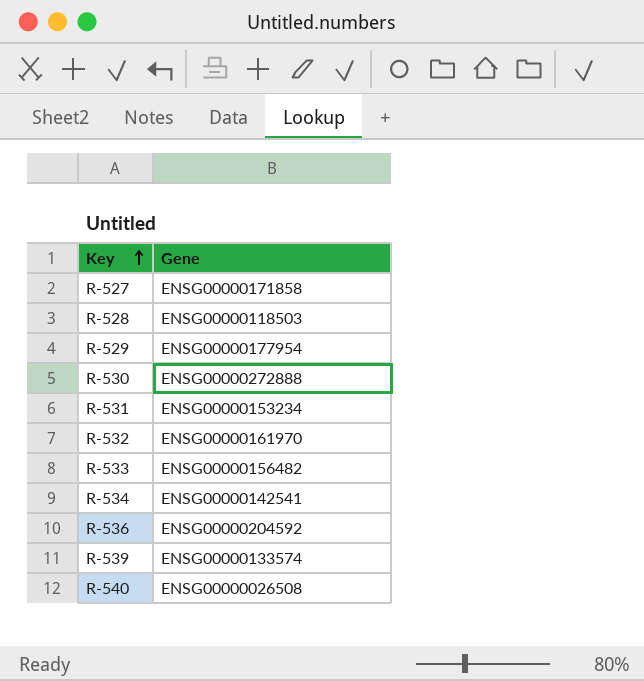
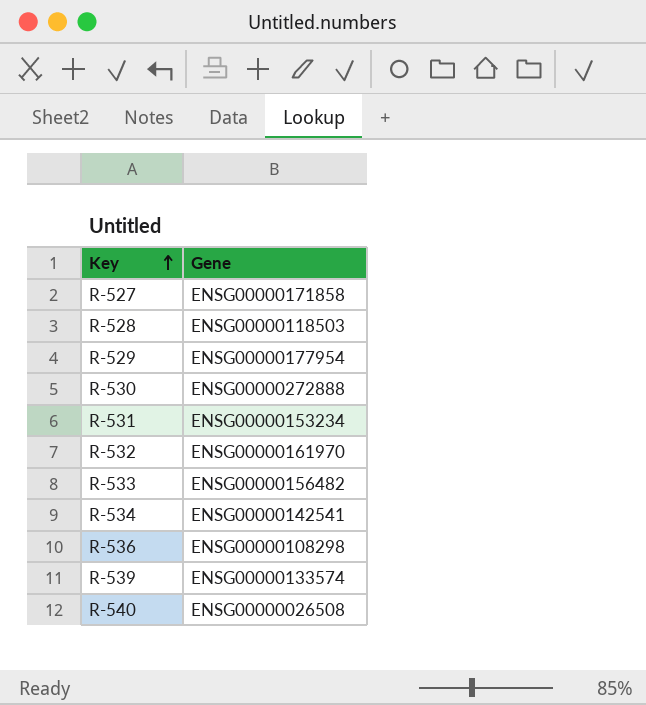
R-536 | Gene: ENSG00000204592 -> ENSG00000108298

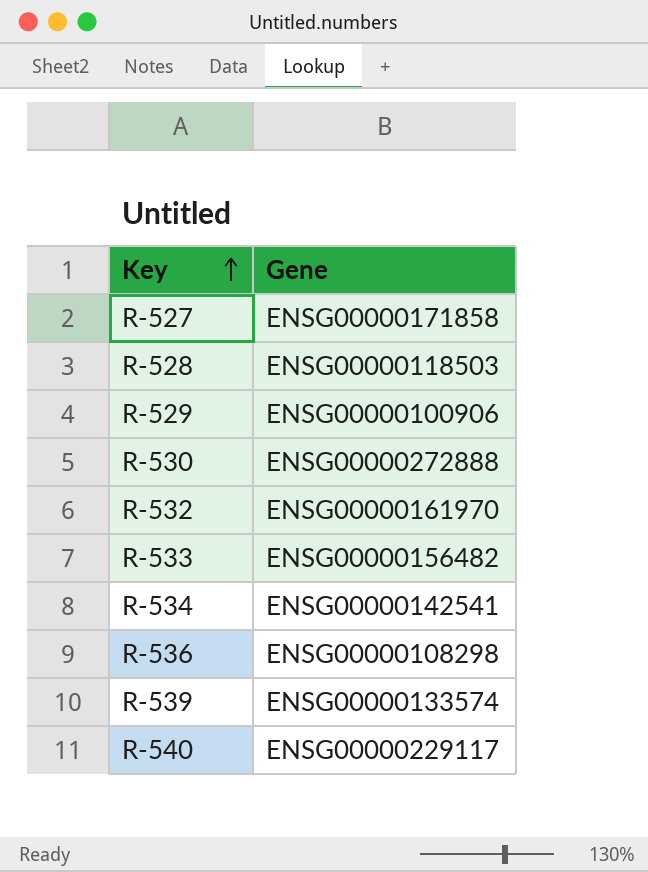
row R-531: ENSG00000153234 -> none
R-529 | Gene: ENSG00000177954 -> ENSG00000100906
R-540 | Gene: ENSG00000026508 -> ENSG00000229117

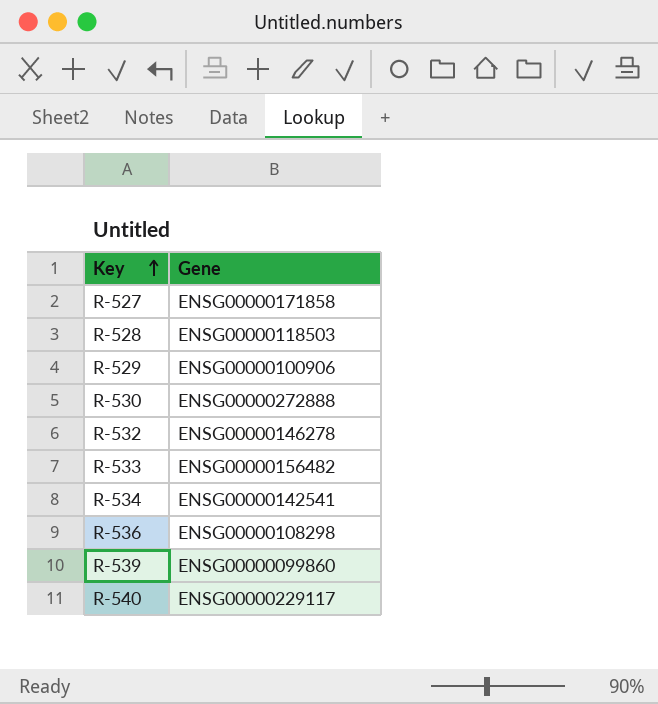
R-532 | Gene: ENSG00000161970 -> ENSG00000146278
R-539 | Gene: ENSG00000133574 -> ENSG00000099860

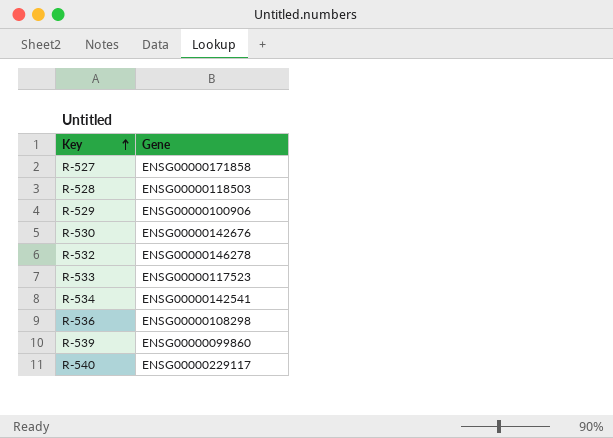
R-530 | Gene: ENSG00000272888 -> ENSG00000142676
R-533 | Gene: ENSG00000156482 -> ENSG00000117523

